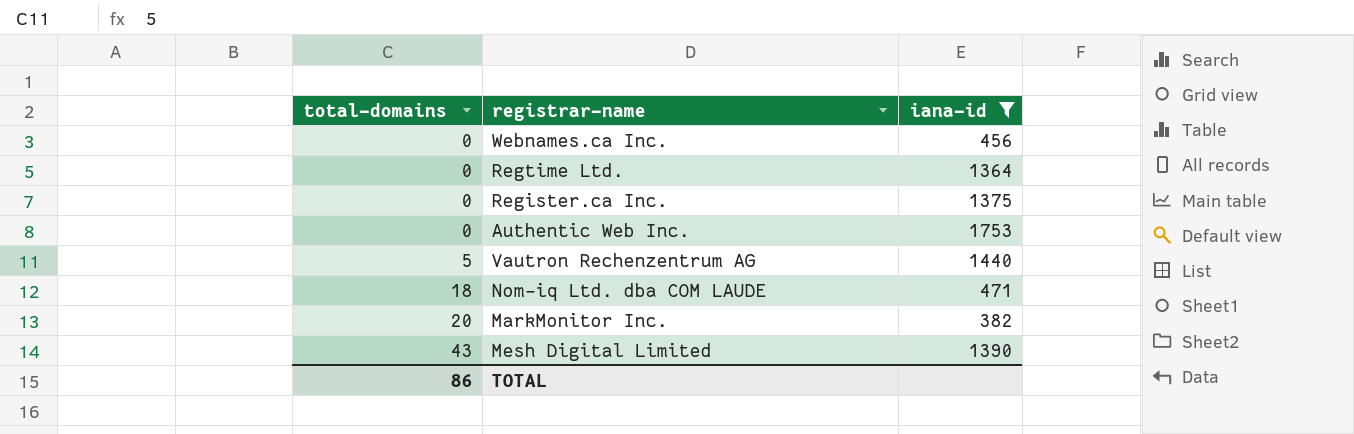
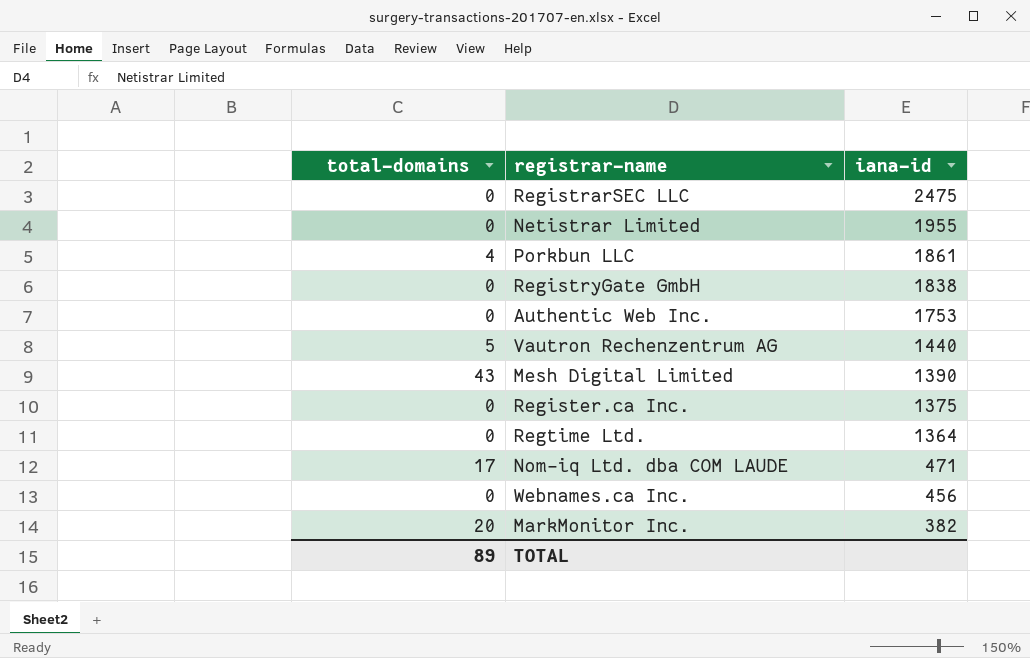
filter: iana-id <= 1753 -> none
row order: total-domains ascending -> iana-id descending
Nom-iq Ltd. dba COM LAUDE | total-domains: 18 -> 17
TOTAL | total-domains: 86 -> 89

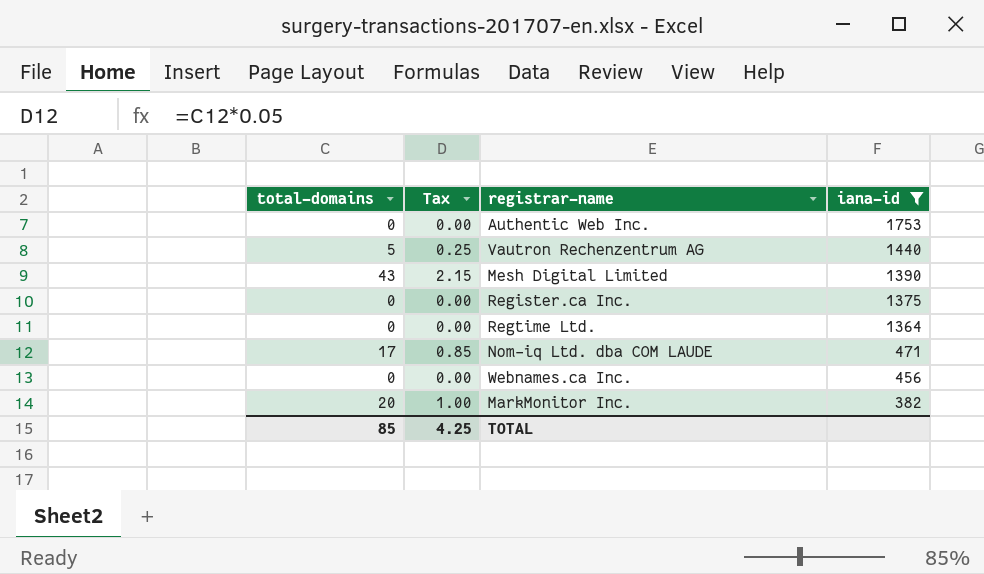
filter: none -> iana-id <= 1753
column Tax | formula: none -> [total-domains] * 0.05
TOTAL | total-domains: 89 -> 85

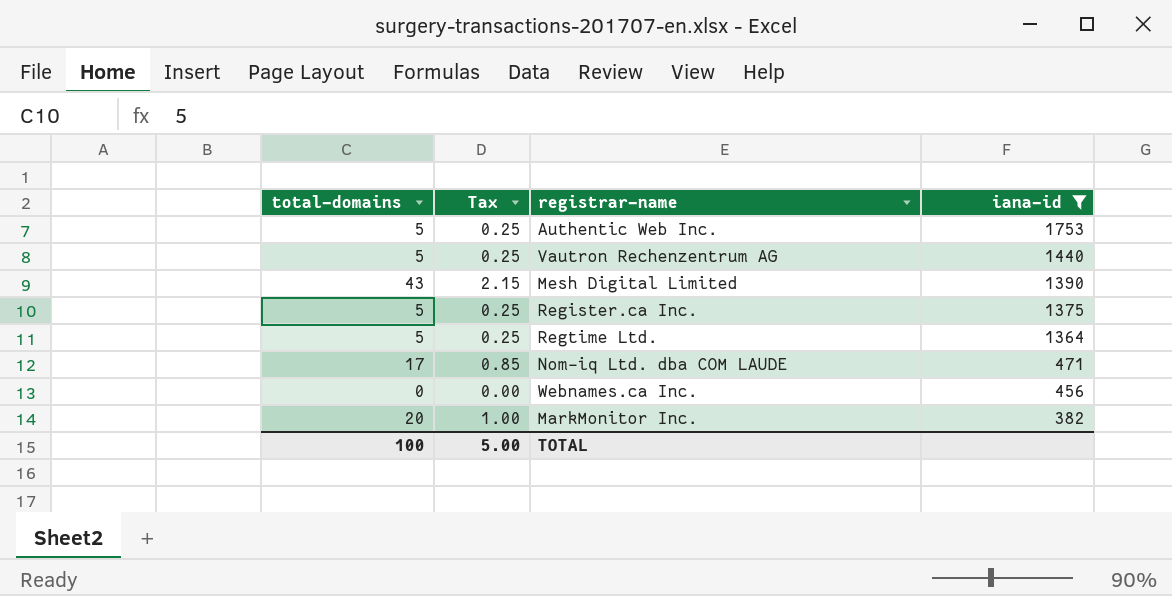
Authentic Web Inc. | total-domains: 0 -> 5
Authentic Web Inc. | Tax: 0.00 -> 0.25
Register.ca Inc. | total-domains: 0 -> 5
Register.ca Inc. | Tax: 0.00 -> 0.25
Regtime Ltd. | total-domains: 0 -> 5
Regtime Ltd. | Tax: 0.00 -> 0.25
TOTAL | total-domains: 85 -> 100
TOTAL | Tax: 4.25 -> 5.00

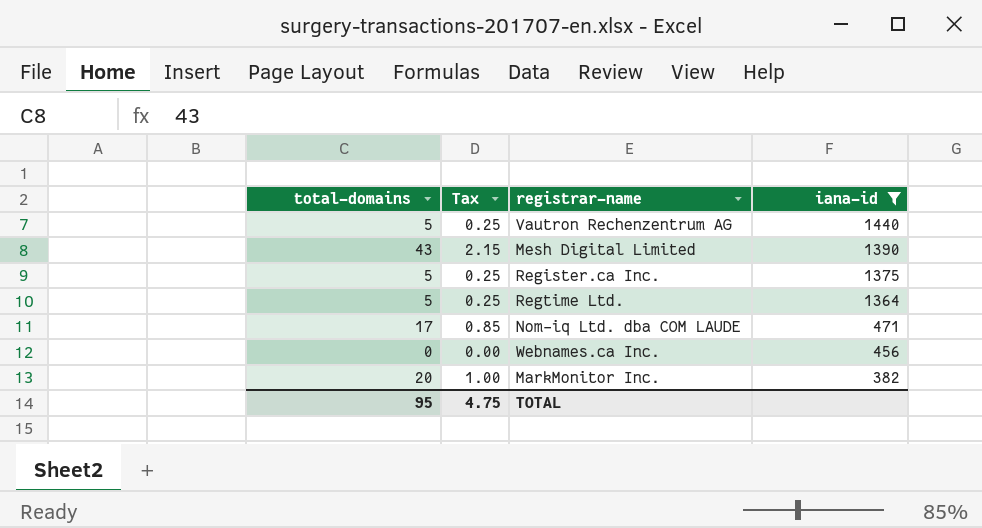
row Authentic Web Inc.: 5 | 0.25 | 1753 -> none
TOTAL | total-domains: 100 -> 95
TOTAL | Tax: 5.00 -> 4.75

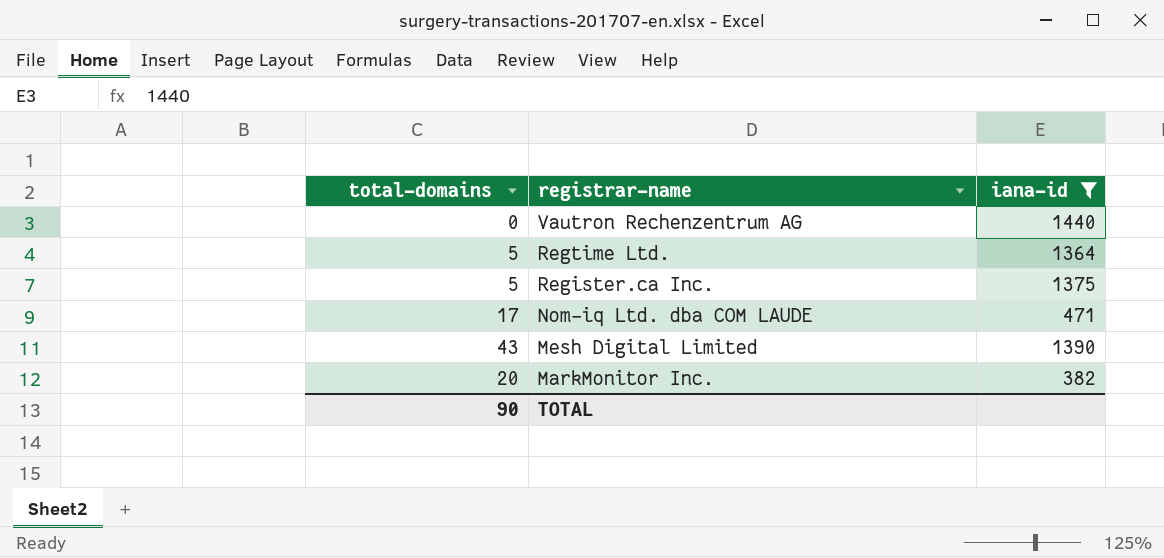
row order: iana-id descending -> registrar-name descending
column Tax | formula: [total-domains] * 0.05 -> none
row Webnames.ca Inc.: 0 | 0.00 | 456 -> none
Vautron Rechenzentrum AG | total-domains: 5 -> 0
TOTAL | total-domains: 95 -> 90

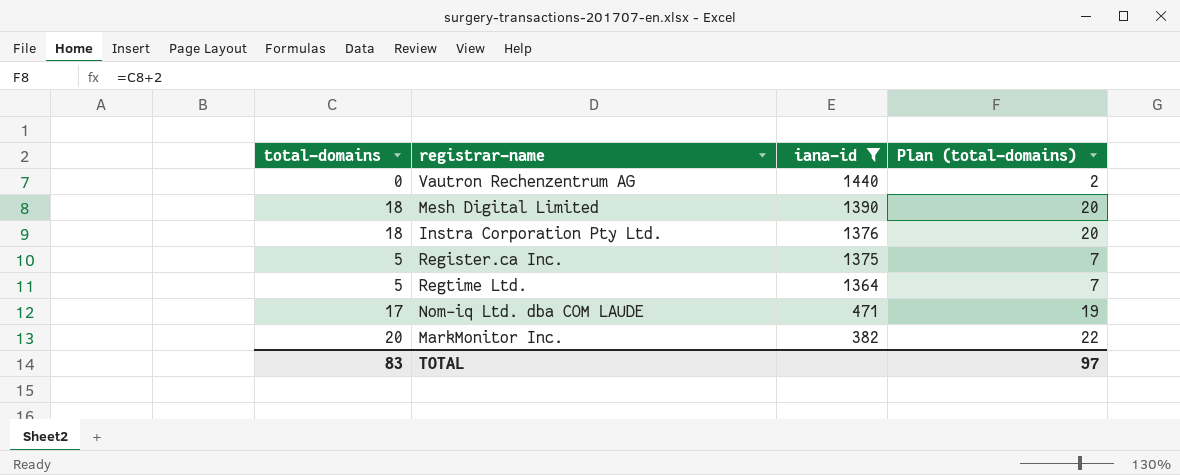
row order: registrar-name descending -> iana-id descending
column Plan (total-domains) | formula: none -> [total-domains] + 2
Mesh Digital Limited | total-domains: 43 -> 18
row Instra Corporation Pty Ltd.: none -> 18 | 1376 | 20
TOTAL | total-domains: 90 -> 83

